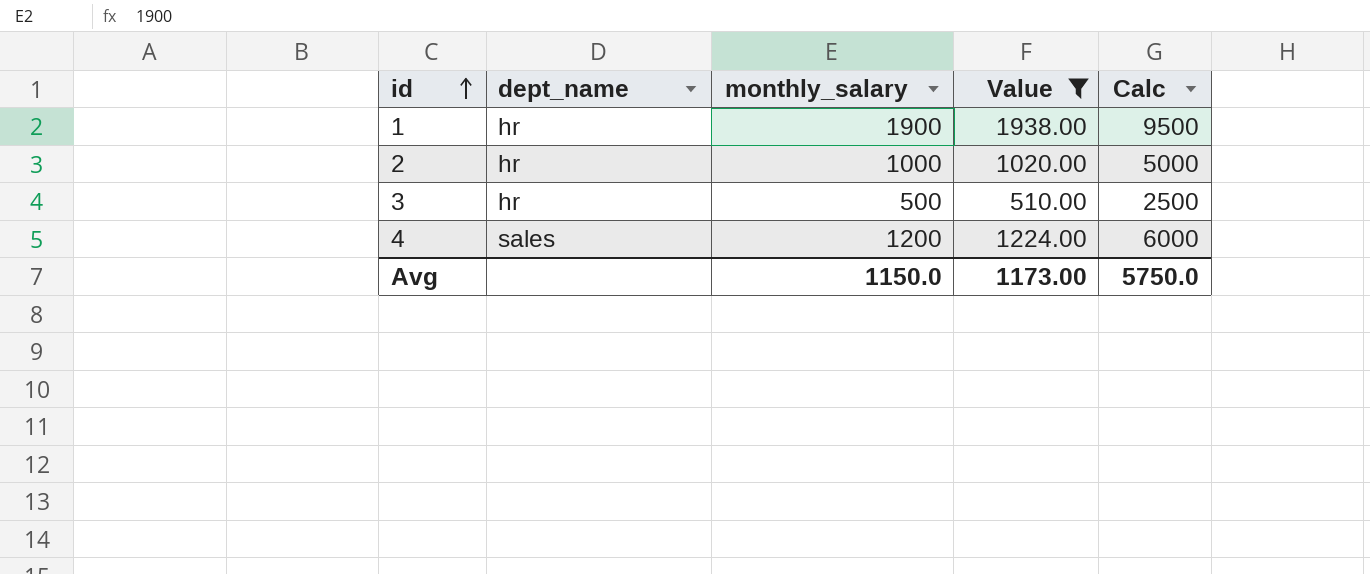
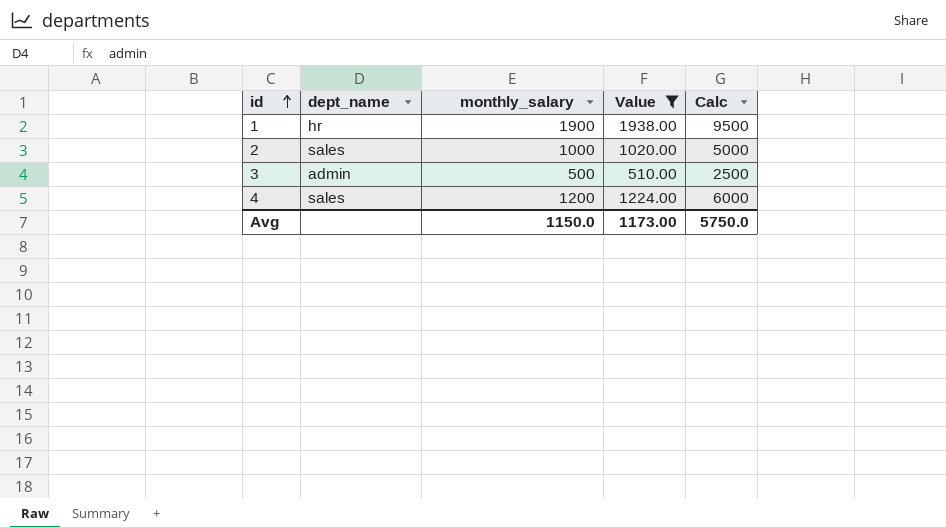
2 | dept_name: hr -> sales
3 | dept_name: hr -> admin

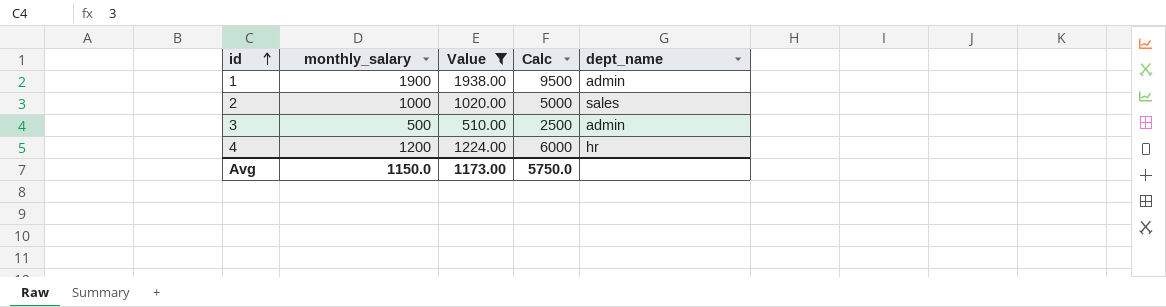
column dept_name | position: 2 -> 5
1 | dept_name: hr -> admin
4 | dept_name: sales -> hr

